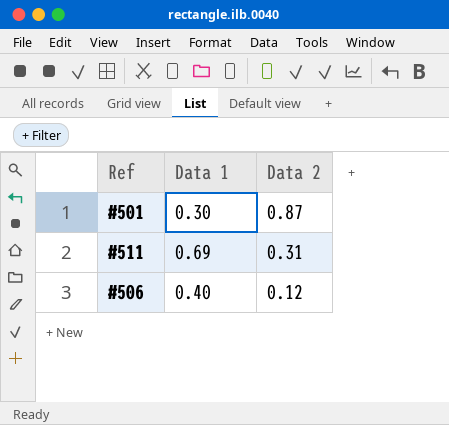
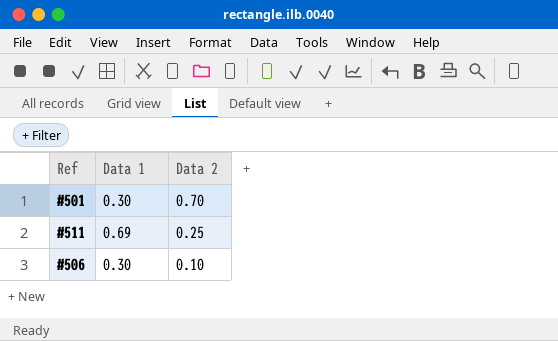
#501 | Data 2: 0.87 -> 0.70
#511 | Data 2: 0.31 -> 0.25
#506 | Data 1: 0.40 -> 0.30
#506 | Data 2: 0.12 -> 0.10

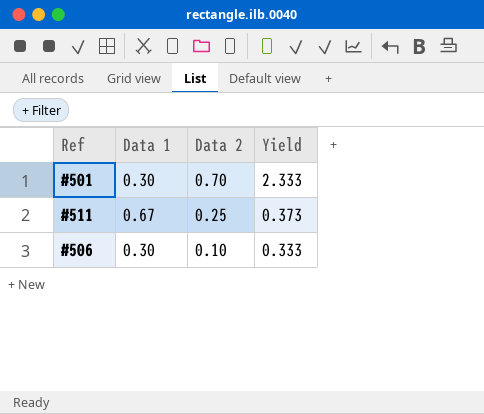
column Yield | formula: none -> [Data 2] / [Data 1]
#511 | Data 1: 0.69 -> 0.67

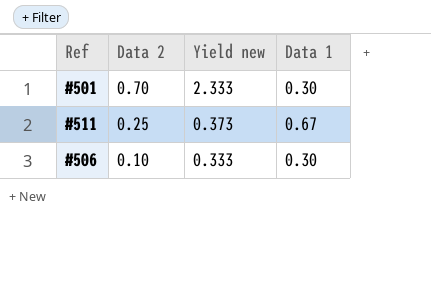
column name: Yield -> Yield new
column Data 1 | position: 2 -> 4

